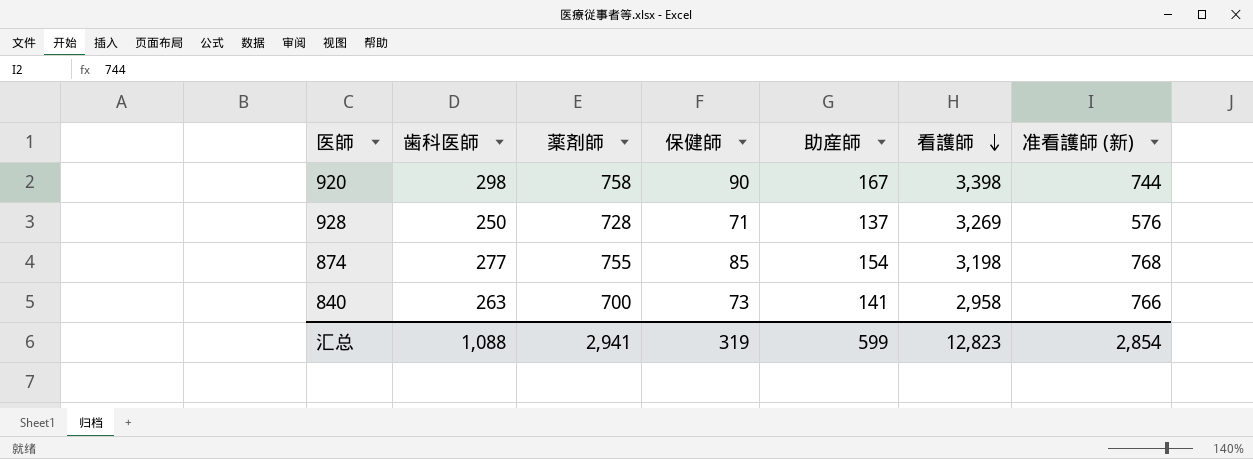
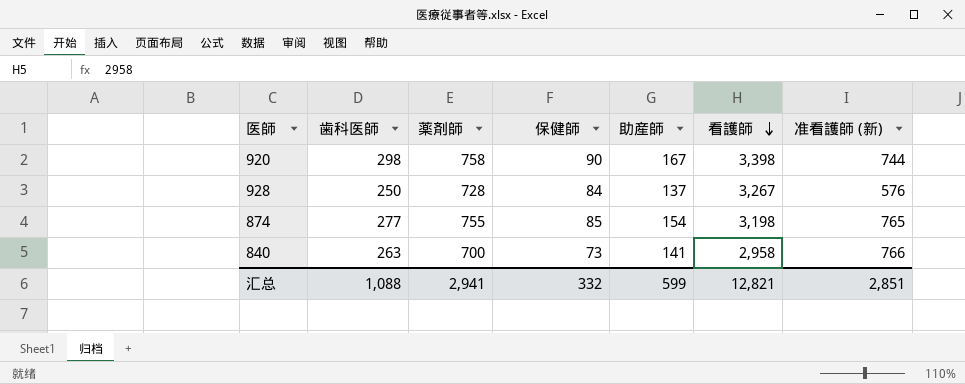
928 | 保健師: 71 -> 84
928 | 看護師: 3,269 -> 3,267
874 | 准看護師 (新): 768 -> 765
汇总 | 保健師: 319 -> 332
汇总 | 看護師: 12,823 -> 12,821
汇总 | 准看護師 (新): 2,854 -> 2,851

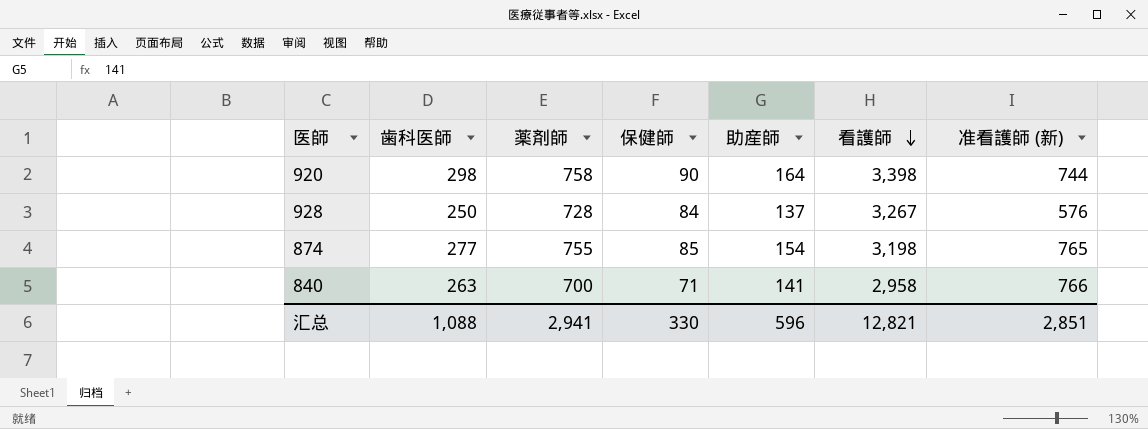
920 | 助産師: 167 -> 164
840 | 保健師: 73 -> 71
汇总 | 保健師: 332 -> 330
汇总 | 助産師: 599 -> 596

